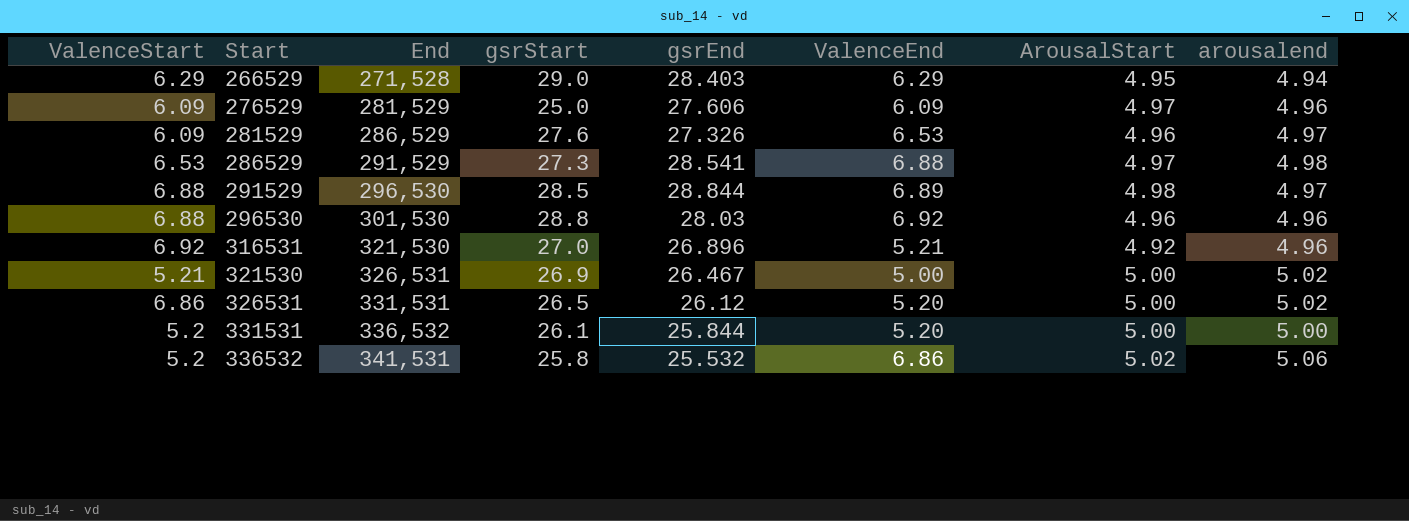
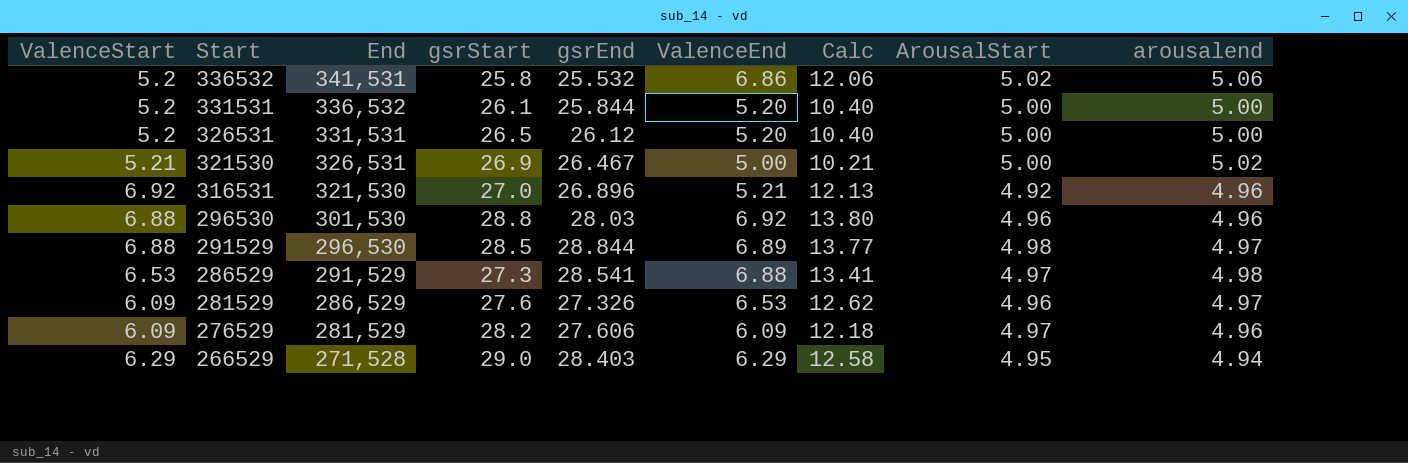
row order: Start ascending -> Start descending
column Calc | formula: none -> [ValenceStart] + [ValenceEnd]
326531 | ValenceStart: 6.86 -> 5.2
326531 | arousalend: 5.02 -> 5.00
276529 | gsrStart: 25.0 -> 28.2

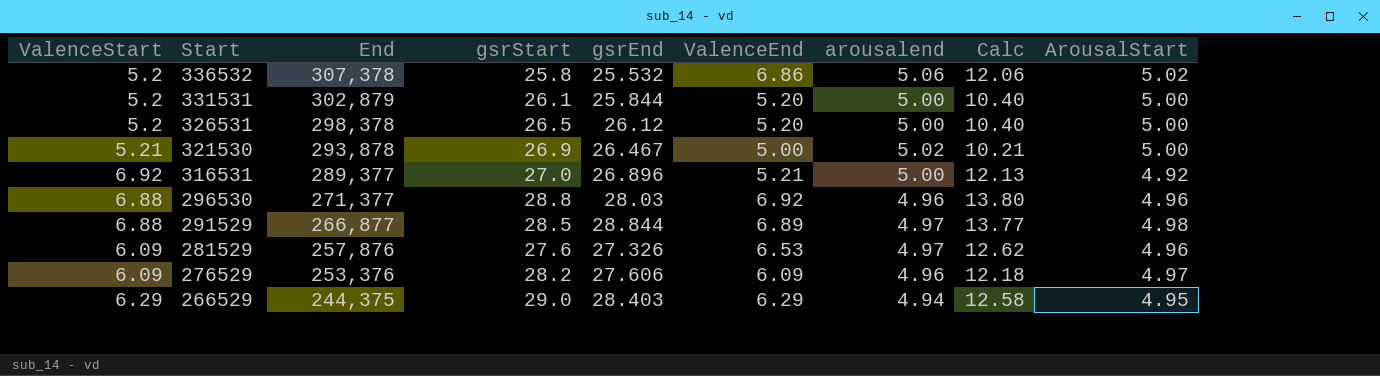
column arousalend | position: 9 -> 7
row 286529: 6.53 | 291,529 | 27.3 | 28.541 | 6.88 | 13.41 | 4.97 | 4.98 -> none
336532 | End: 341,531 -> 307,378
331531 | End: 336,532 -> 302,879
326531 | End: 331,531 -> 298,378
321530 | End: 326,531 -> 293,878
316531 | End: 321,530 -> 289,377
316531 | arousalend: 4.96 -> 5.00
296530 | End: 301,530 -> 271,377
291529 | End: 296,530 -> 266,877
281529 | End: 286,529 -> 257,876
276529 | End: 281,529 -> 253,376
266529 | End: 271,528 -> 244,375

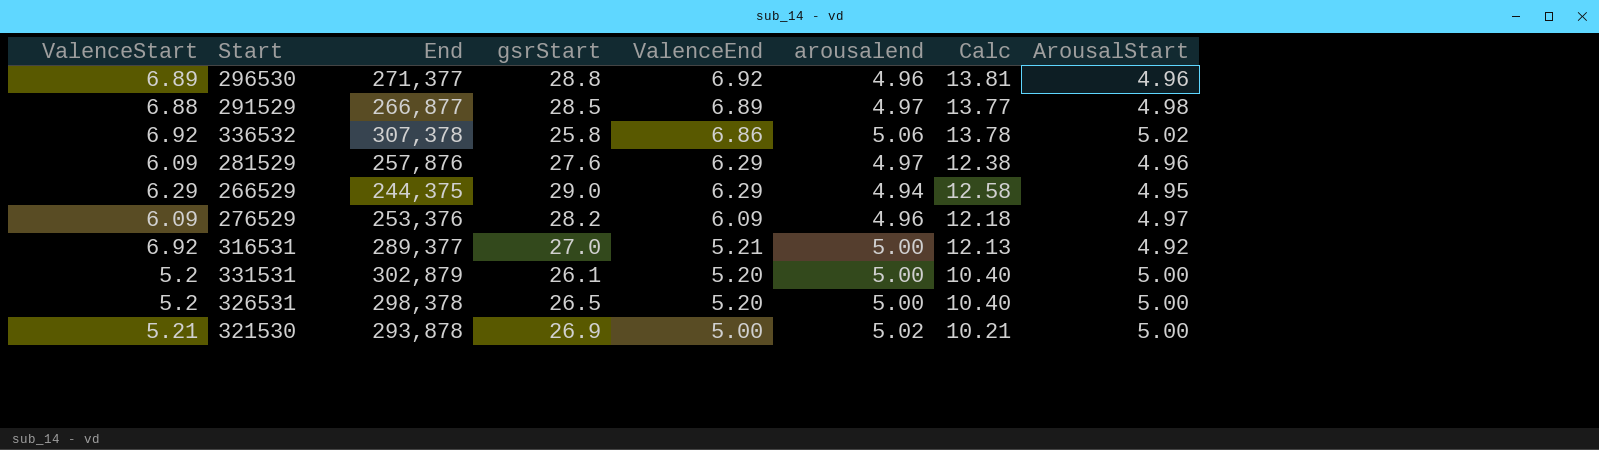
row order: Start descending -> ValenceEnd descending
column gsrEnd | position: 5 -> none
296530 | ValenceStart: 6.88 -> 6.89
296530 | Calc: 13.80 -> 13.81
336532 | ValenceStart: 5.2 -> 6.92
336532 | Calc: 12.06 -> 13.78
281529 | ValenceEnd: 6.53 -> 6.29
281529 | Calc: 12.62 -> 12.38

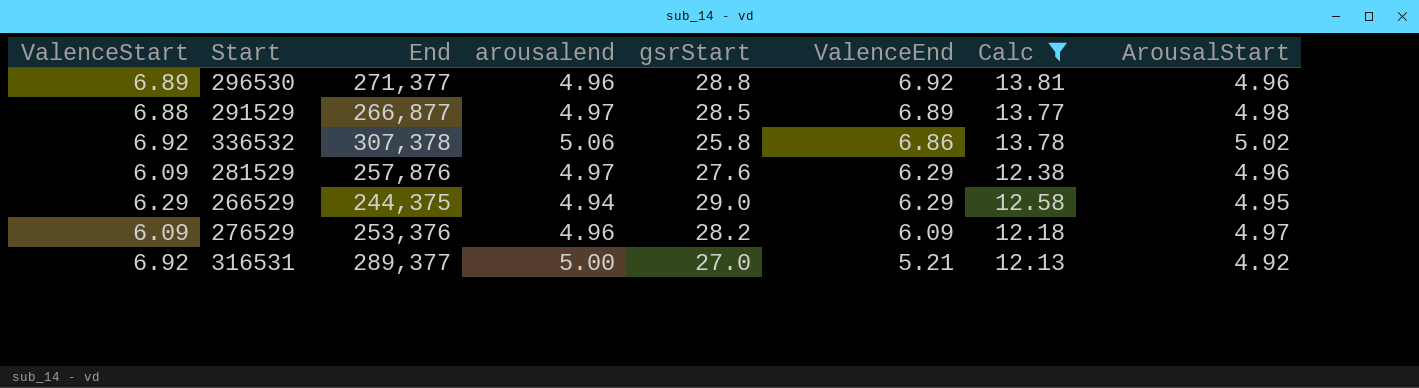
filter: none -> Calc >= 12.13
column arousalend | position: 6 -> 4

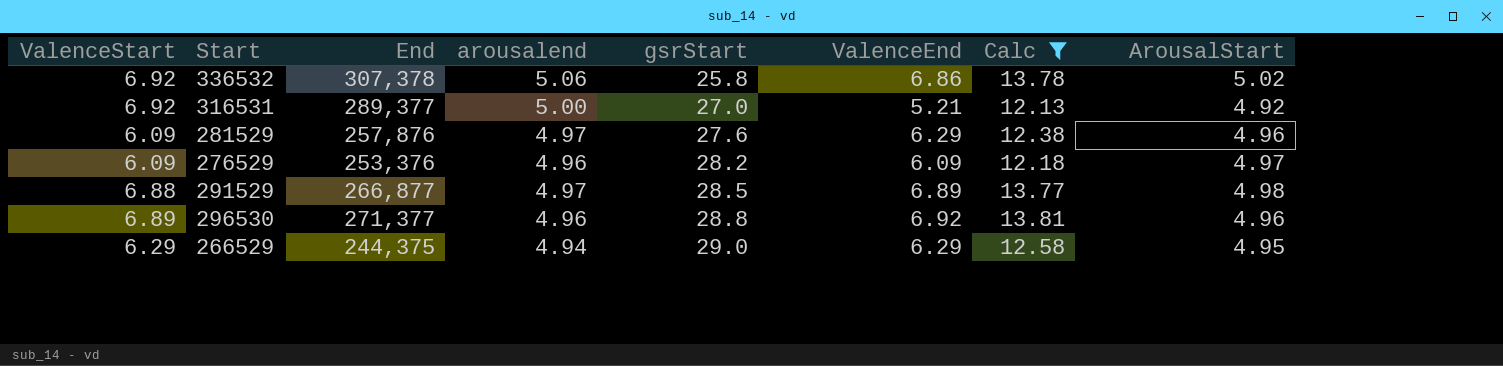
row order: ValenceEnd descending -> gsrStart ascending

